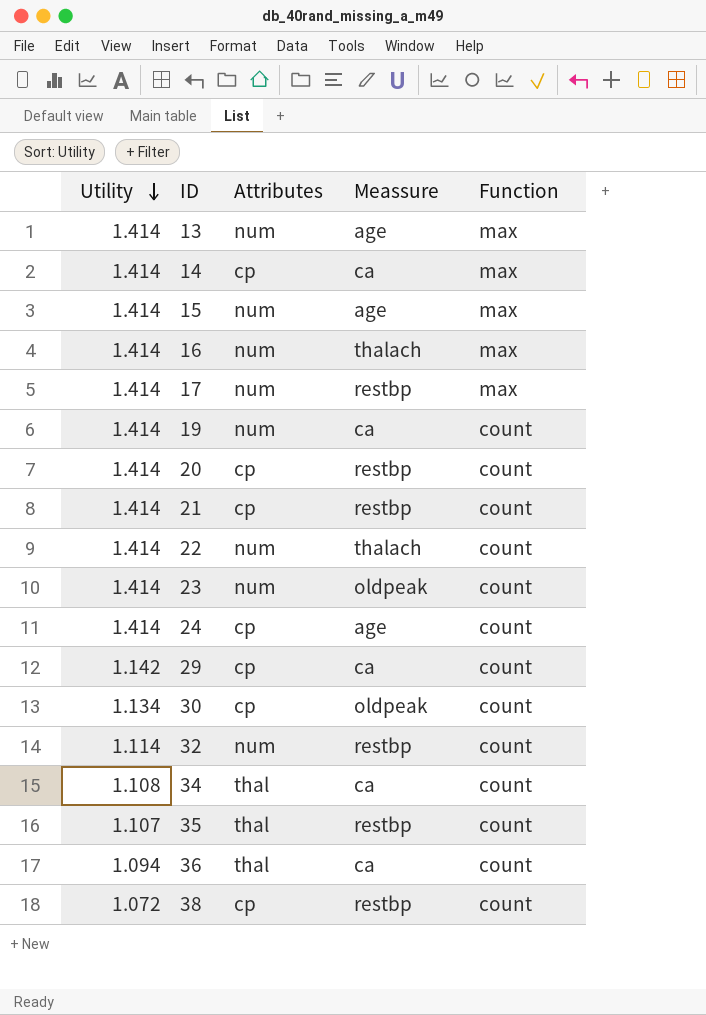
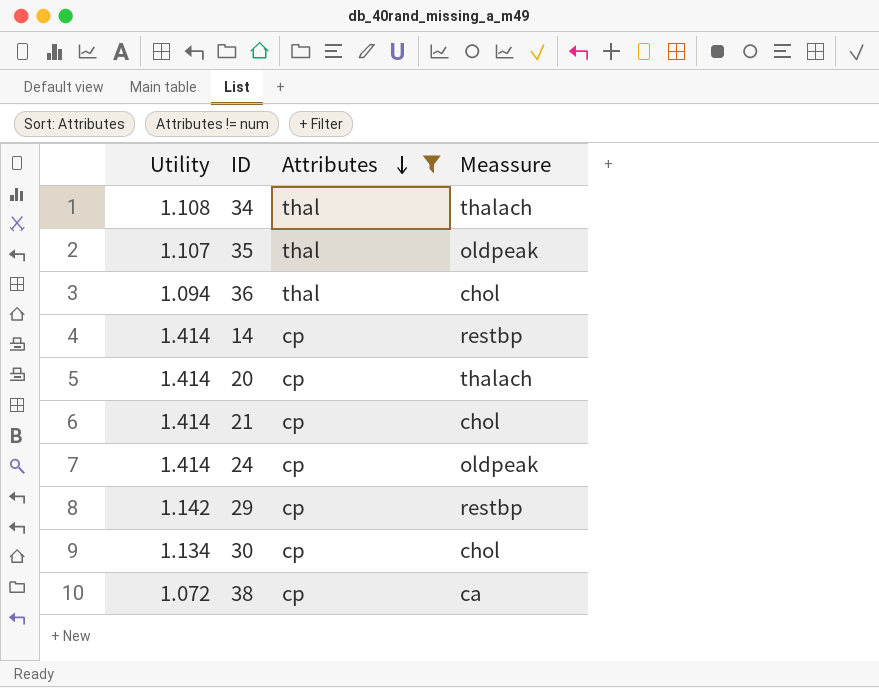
filter: none -> Attributes != num
row order: Utility descending -> Attributes descending
column Function | position: 5 -> none
34 | Meassure: ca -> thalach
35 | Meassure: restbp -> oldpeak
36 | Meassure: ca -> chol
14 | Meassure: ca -> restbp
20 | Meassure: restbp -> thalach
21 | Meassure: restbp -> chol
24 | Meassure: age -> oldpeak
29 | Meassure: ca -> restbp
30 | Meassure: oldpeak -> chol
38 | Meassure: restbp -> ca

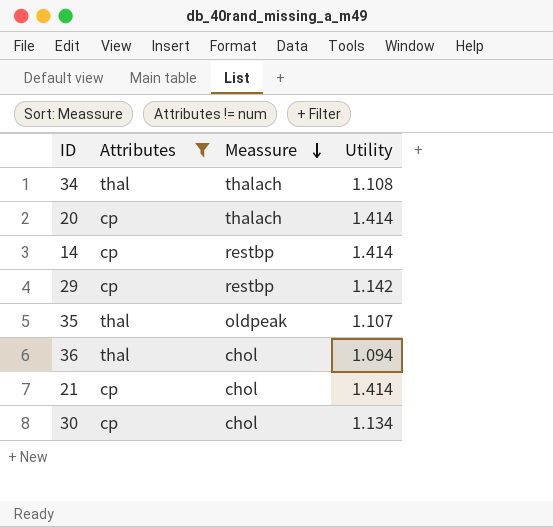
row order: Attributes descending -> Meassure descending
column Utility | position: 1 -> 4
row 24: 1.414 | cp | oldpeak -> none
row 38: 1.072 | cp | ca -> none

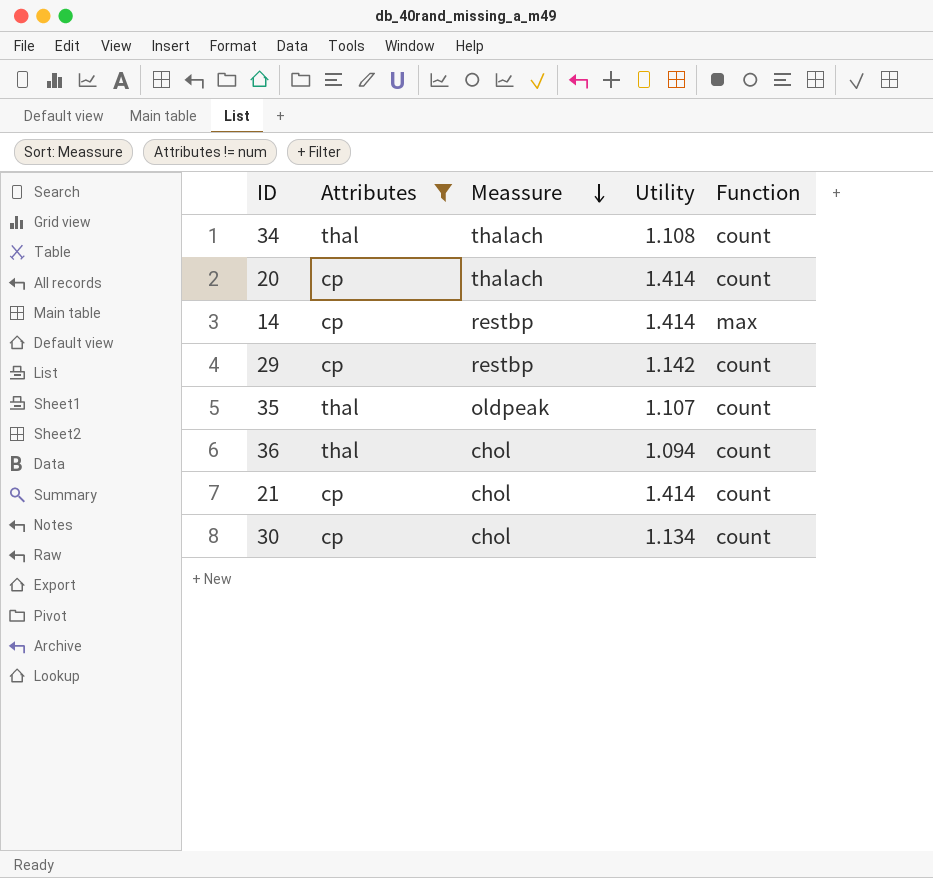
column Function | position: none -> 5

